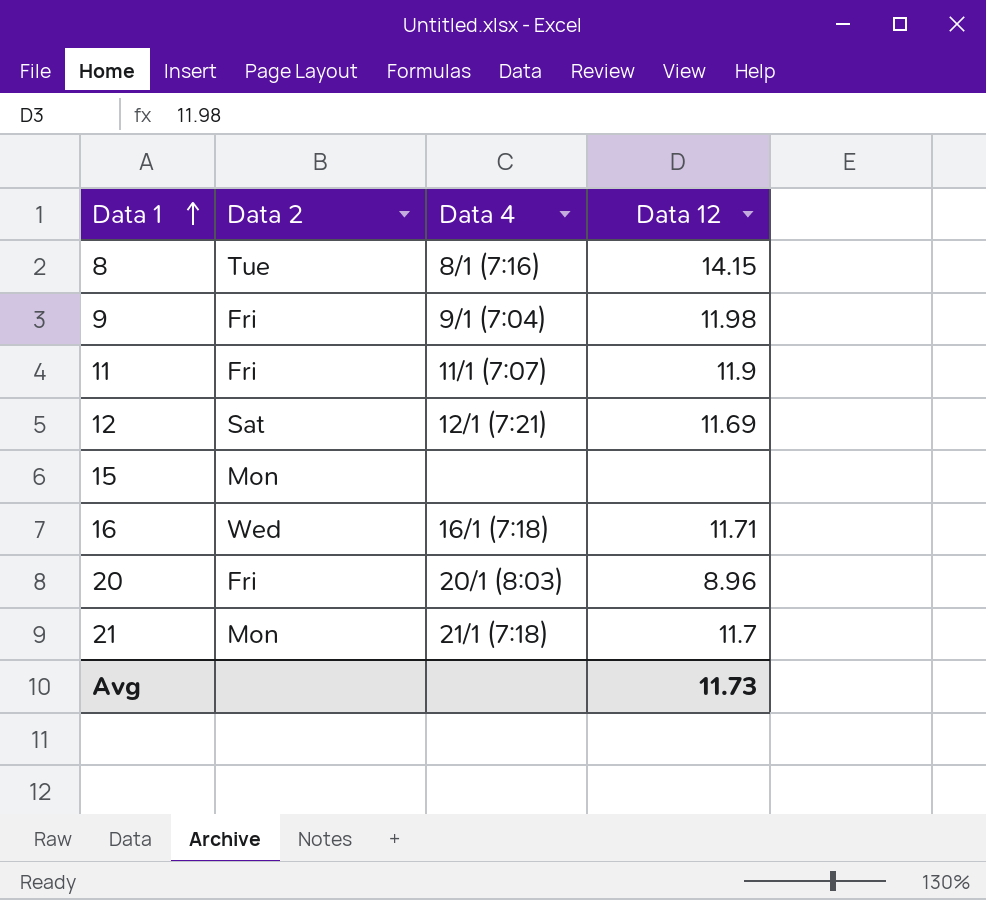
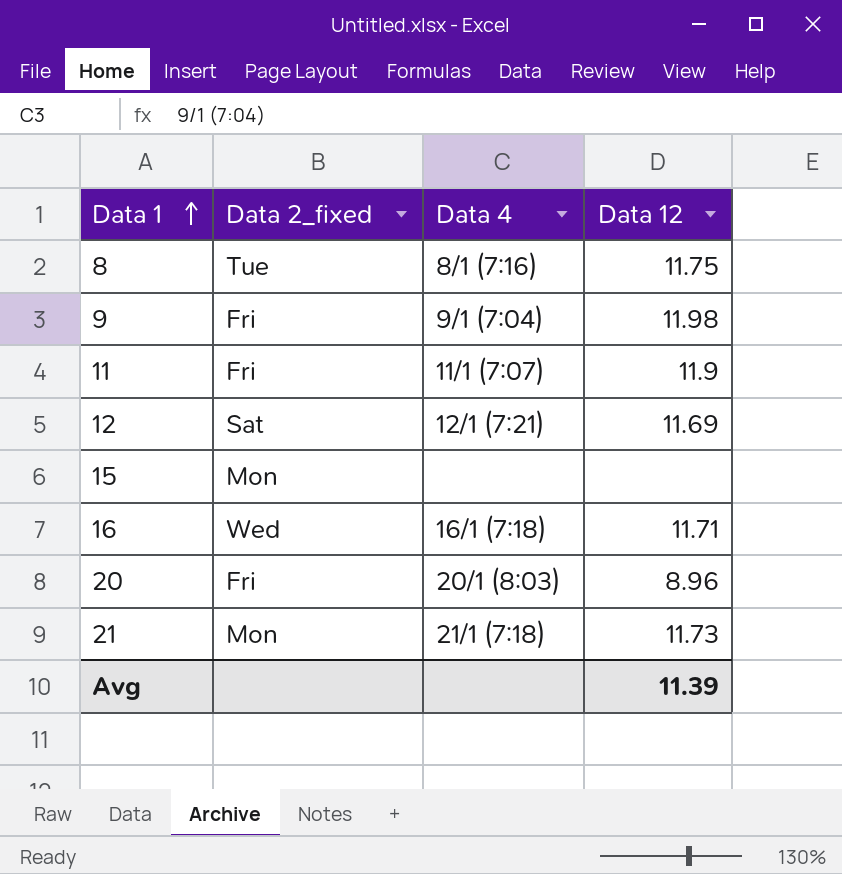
column name: Data 2 -> Data 2_fixed
8 | Data 12: 14.15 -> 11.75
21 | Data 12: 11.7 -> 11.73
Avg | Data 12: 11.73 -> 11.39

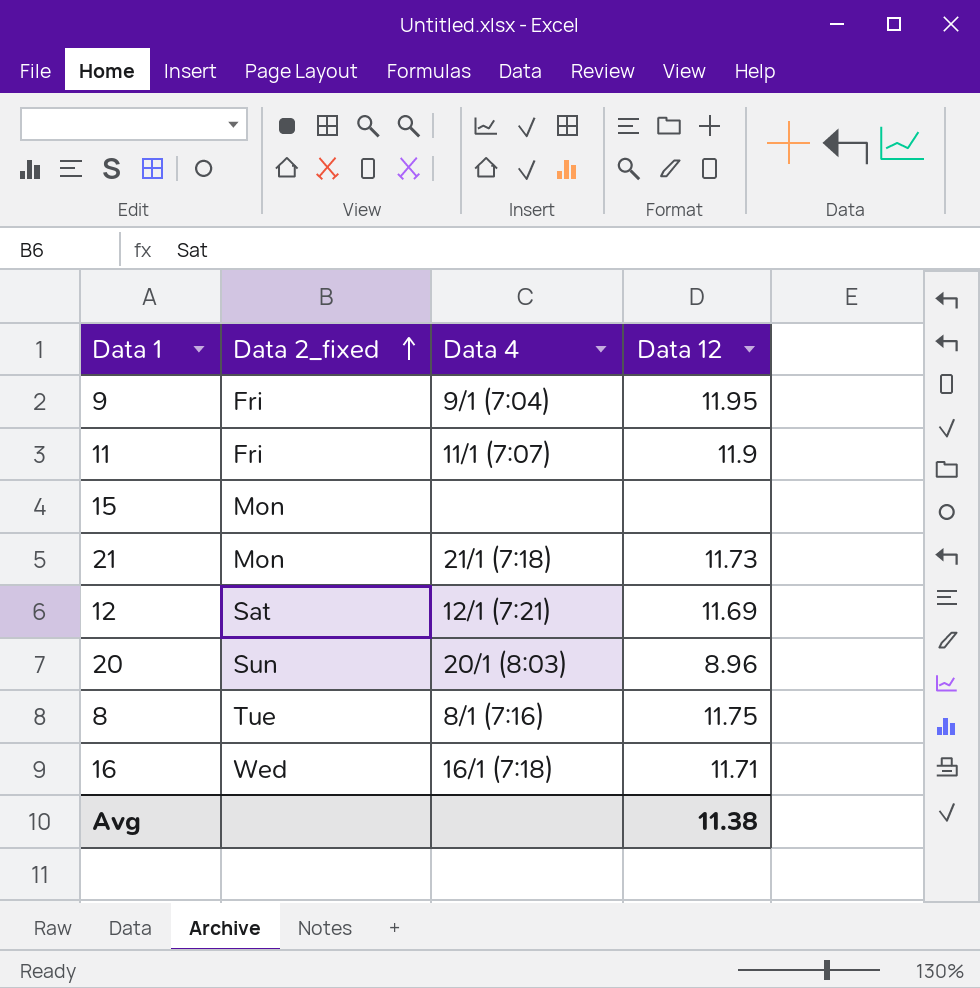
row order: Data 1 ascending -> Data 2_fixed ascending
9 | Data 12: 11.98 -> 11.95
20 | Data 2_fixed: Fri -> Sun
Avg | Data 12: 11.39 -> 11.38

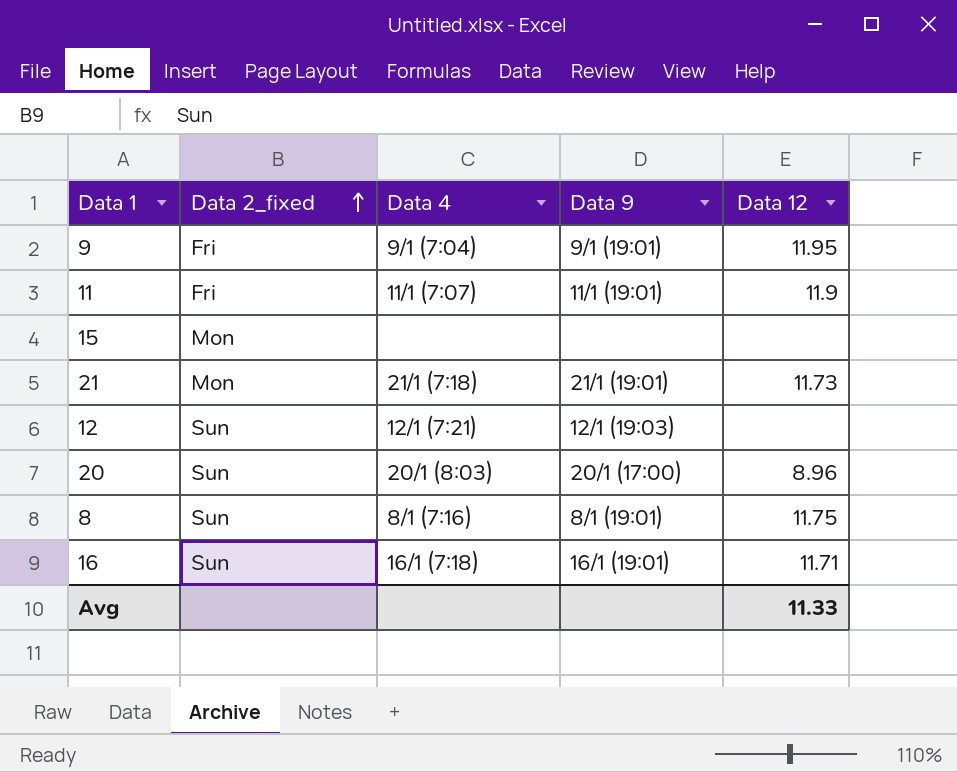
column Data 9 | position: none -> 4
12 | Data 2_fixed: Sat -> Sun
12 | Data 12: 11.69 -> none
8 | Data 2_fixed: Tue -> Sun
16 | Data 2_fixed: Wed -> Sun
Avg | Data 12: 11.38 -> 11.33

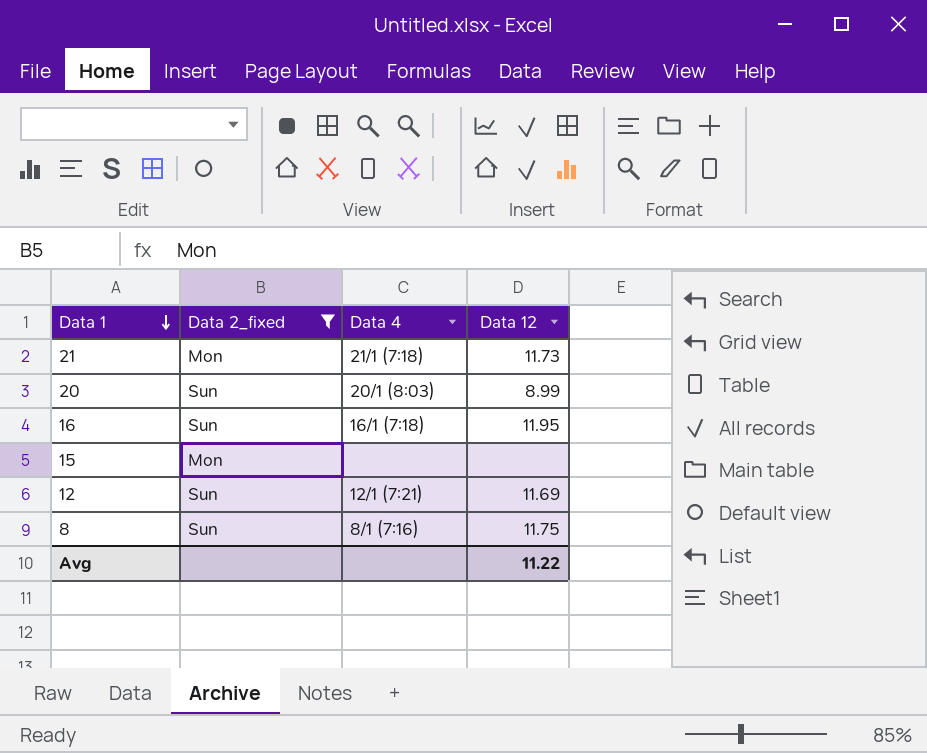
filter: none -> Data 2_fixed != Fri
row order: Data 2_fixed ascending -> Data 1 descending
column Data 9 | position: 4 -> none
20 | Data 12: 8.96 -> 8.99
16 | Data 12: 11.71 -> 11.95
12 | Data 12: none -> 11.69
Avg | Data 12: 11.33 -> 11.22

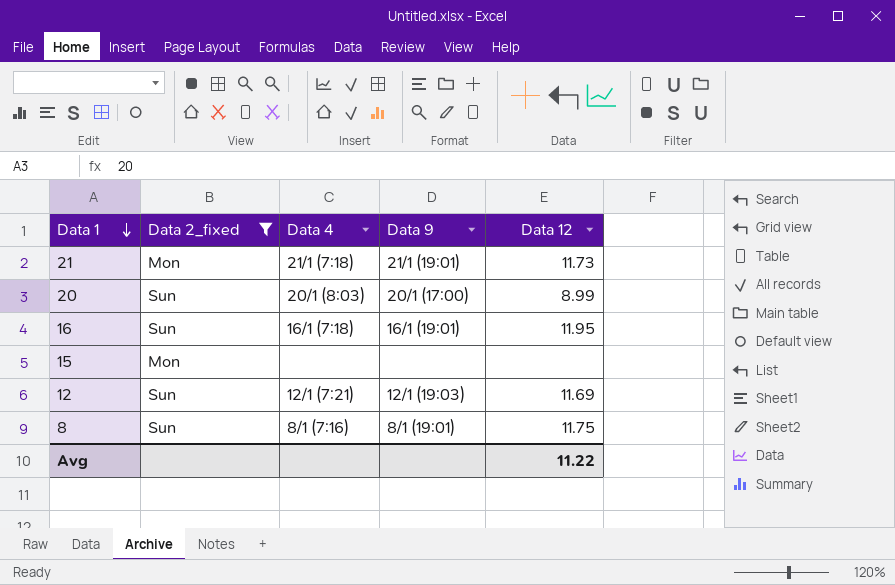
column Data 9 | position: none -> 4

